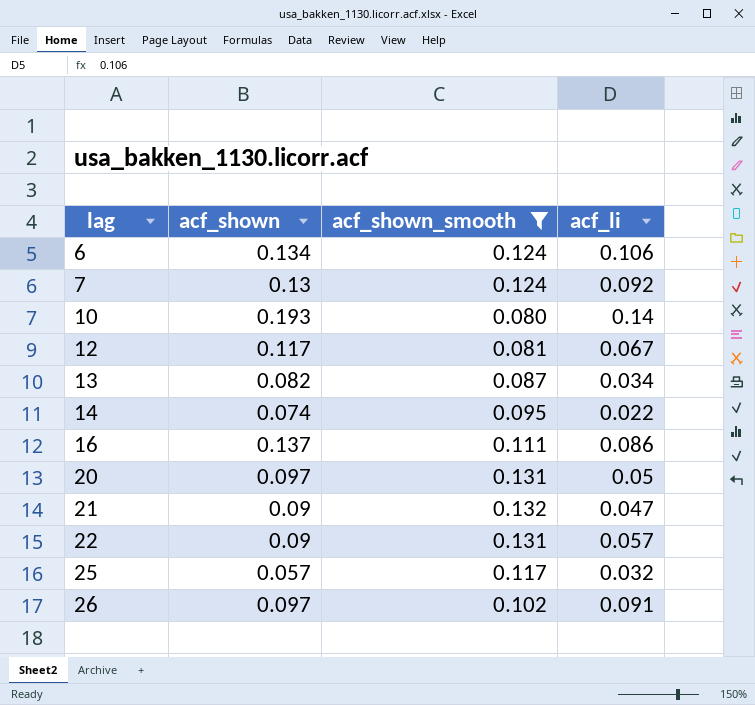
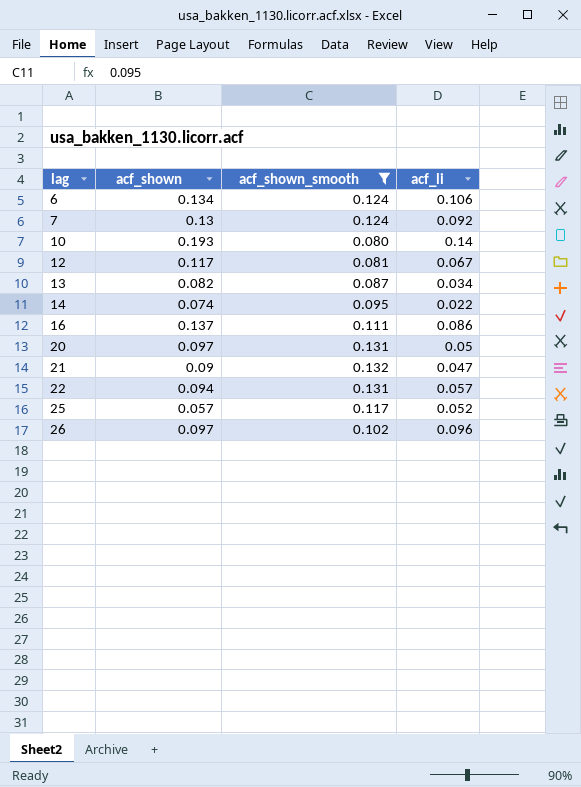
22 | acf_shown: 0.09 -> 0.094
25 | acf_li: 0.032 -> 0.052
26 | acf_li: 0.091 -> 0.096

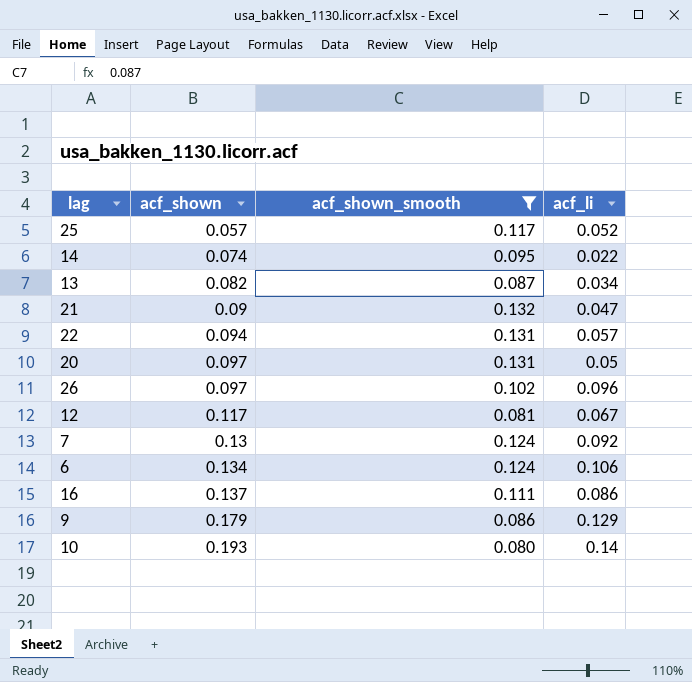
row order: lag ascending -> acf_shown ascending
row 9: none -> 0.179 | 0.086 | 0.129

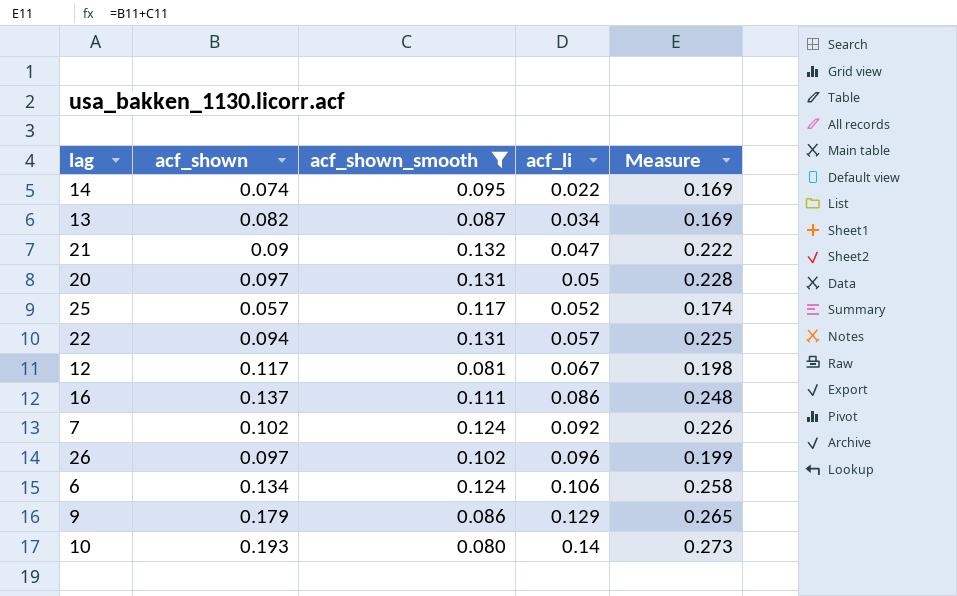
row order: acf_shown ascending -> acf_li ascending
column Measure | formula: none -> [acf_shown] + [acf_shown_smooth]
7 | acf_shown: 0.13 -> 0.102

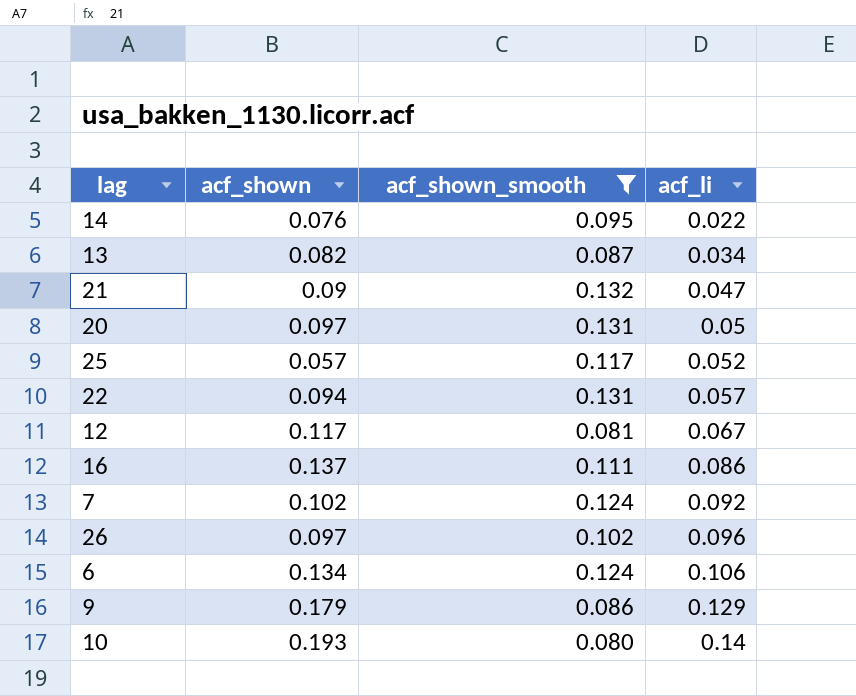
column Measure | formula: [acf_shown] + [acf_shown_smooth] -> none
14 | acf_shown: 0.074 -> 0.076

